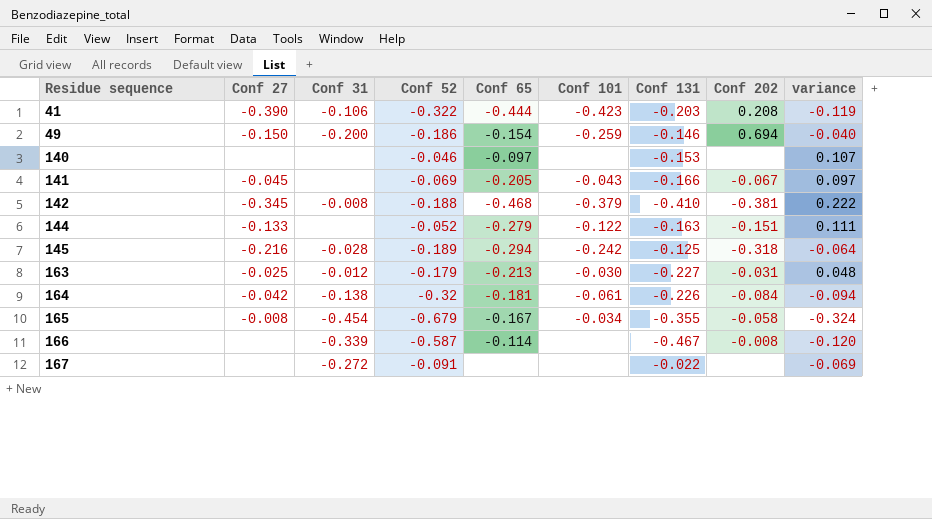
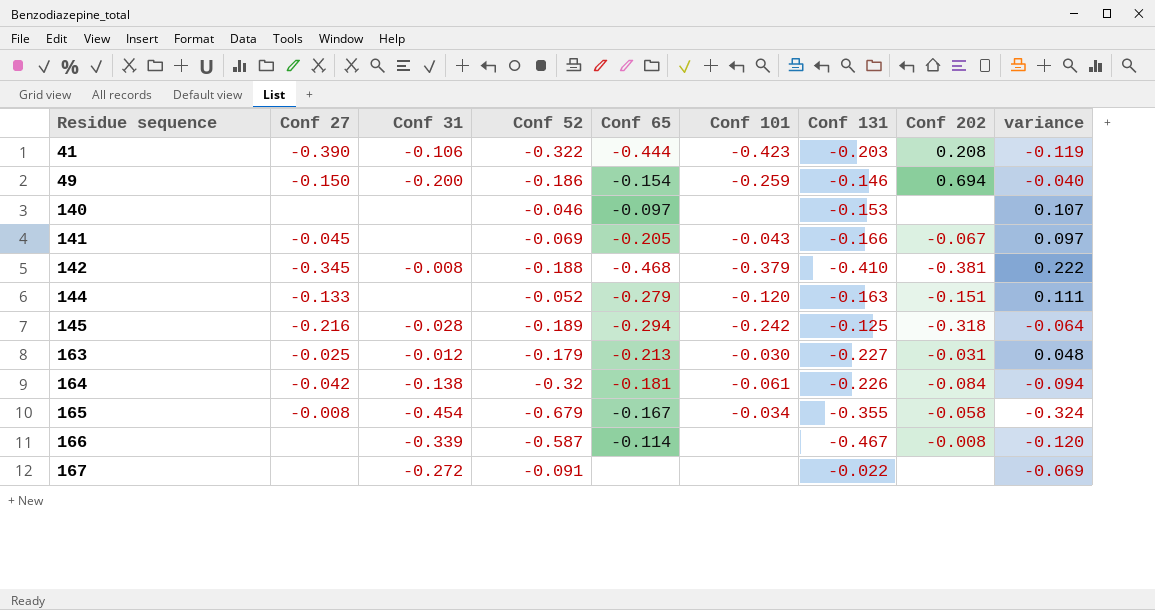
144 | Conf 101: -0.122 -> -0.120

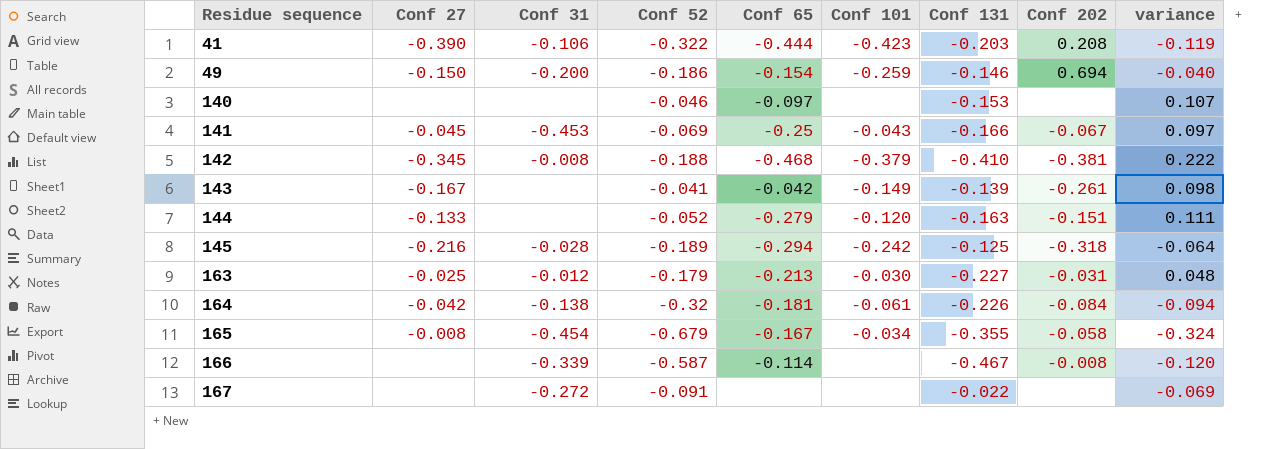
141 | Conf 31: none -> -0.453
141 | Conf 65: -0.205 -> -0.25
row 143: none -> -0.167 | none | -0.041 | -0.042 | -0.149 | -0.139 | -0.261 | 0.098

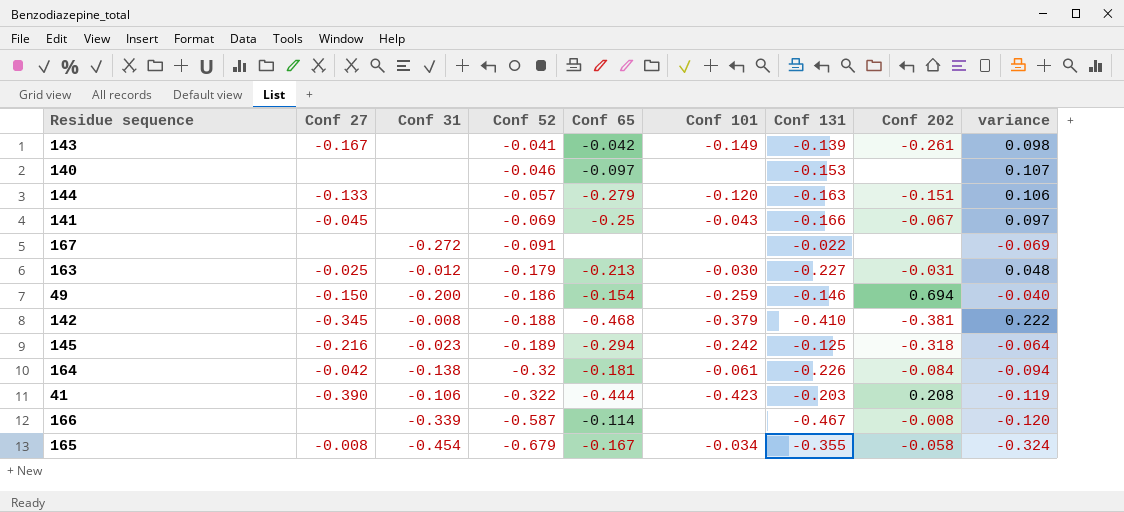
row order: Residue sequence ascending -> Conf 52 descending
144 | Conf 52: -0.052 -> -0.057
144 | variance: 0.111 -> 0.106
141 | Conf 31: -0.453 -> none
145 | Conf 31: -0.028 -> -0.023

